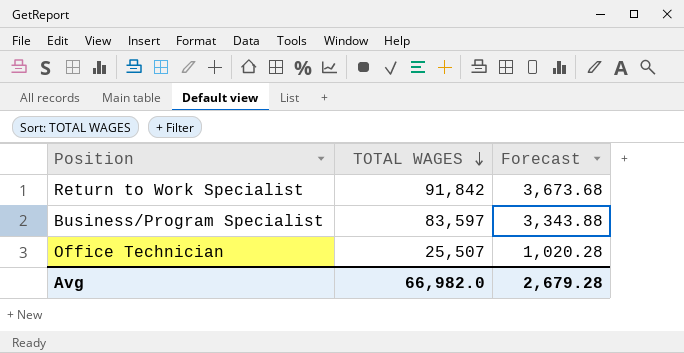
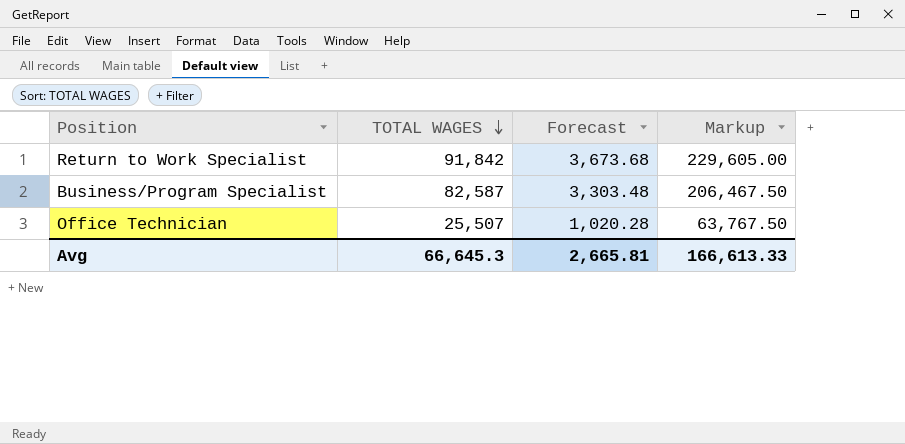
column Markup | formula: none -> [TOTAL WAGES] * 2.5
Business/Program Specialist | TOTAL WAGES: 83,597 -> 82,587
Business/Program Specialist | Forecast: 3,343.88 -> 3,303.48
Avg | TOTAL WAGES: 66,982.0 -> 66,645.3
Avg | Forecast: 2,679.28 -> 2,665.81

